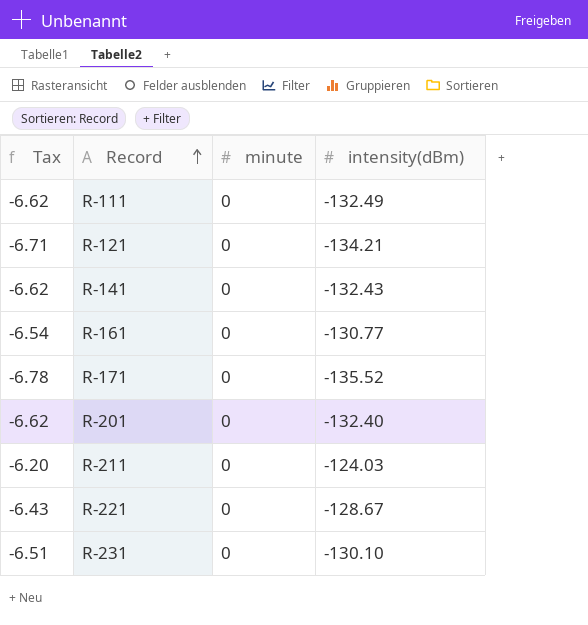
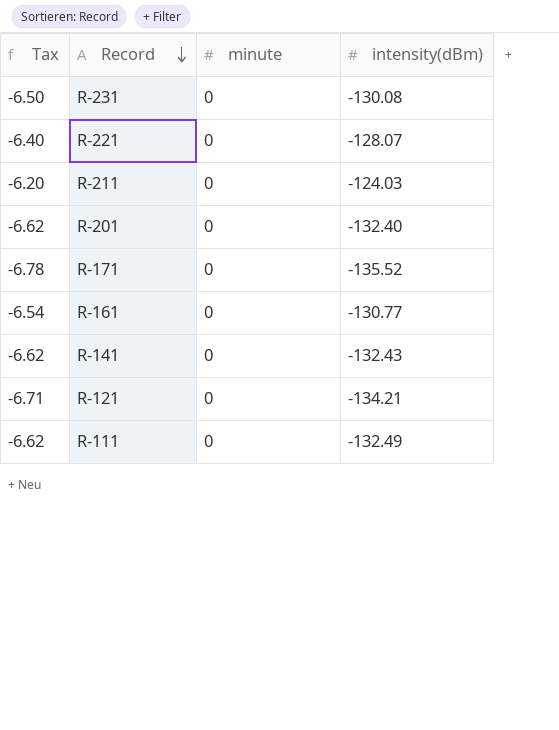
row order: Record ascending -> Record descending
R-231 | Tax: -6.51 -> -6.50
R-231 | intensity(dBm): -130.10 -> -130.08
R-221 | Tax: -6.43 -> -6.40
R-221 | intensity(dBm): -128.67 -> -128.07

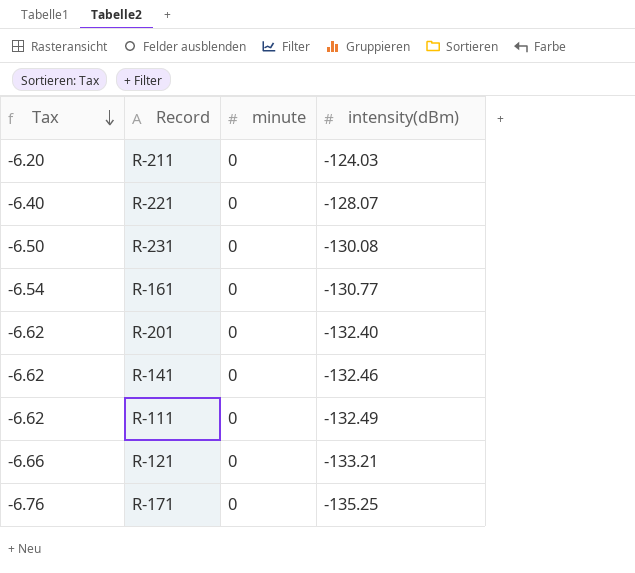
row order: Record descending -> Tax descending
R-141 | intensity(dBm): -132.43 -> -132.46
R-121 | Tax: -6.71 -> -6.66
R-121 | intensity(dBm): -134.21 -> -133.21
R-171 | Tax: -6.78 -> -6.76
R-171 | intensity(dBm): -135.52 -> -135.25

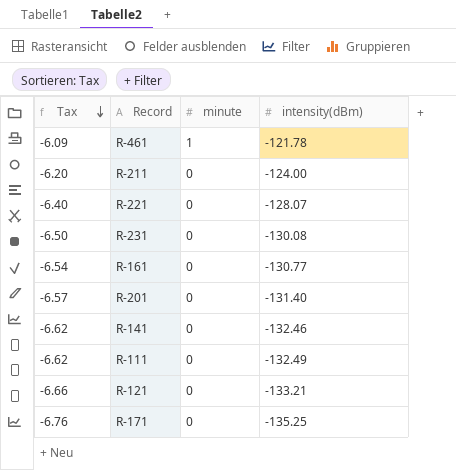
row R-461: none -> -6.09 | 1 | -121.78
R-211 | intensity(dBm): -124.03 -> -124.00
R-201 | Tax: -6.62 -> -6.57
R-201 | intensity(dBm): -132.40 -> -131.40

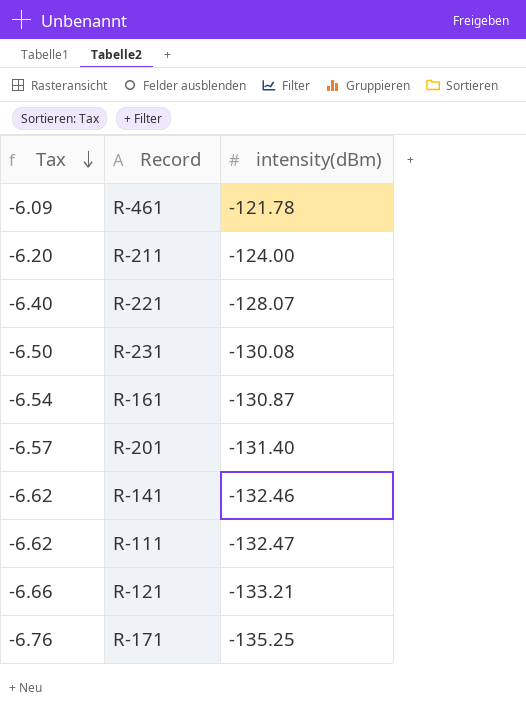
column minute | position: 3 -> none
R-161 | intensity(dBm): -130.77 -> -130.87
R-111 | intensity(dBm): -132.49 -> -132.47

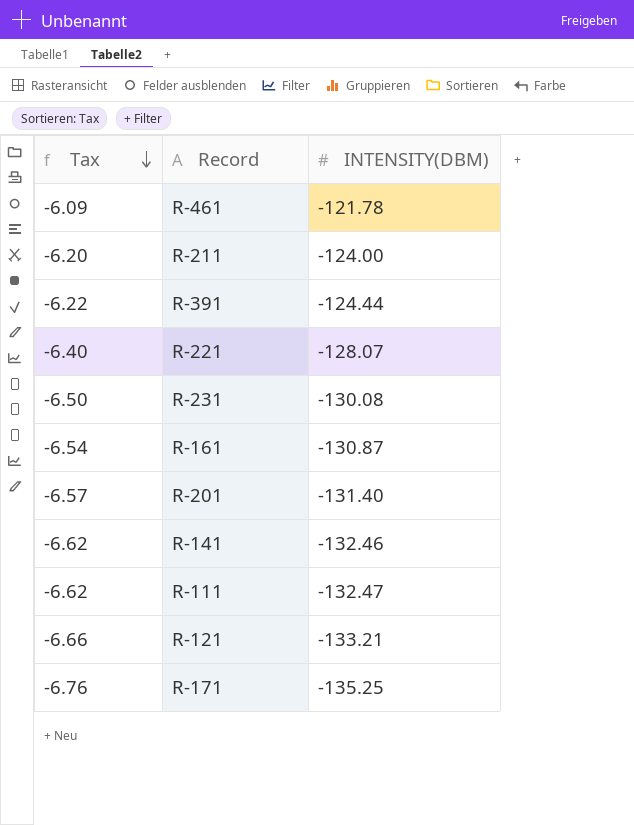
column name: intensity(dBm) -> INTENSITY(DBM)
row R-391: none -> -6.22 | -124.44

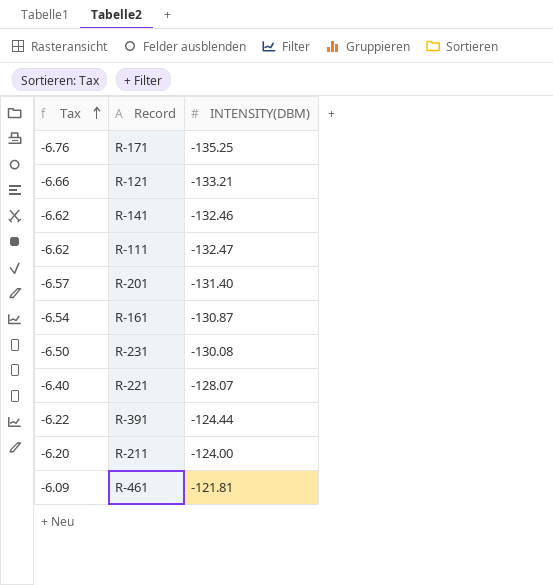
row order: Tax descending -> Tax ascending
R-461 | INTENSITY(DBM): -121.78 -> -121.81

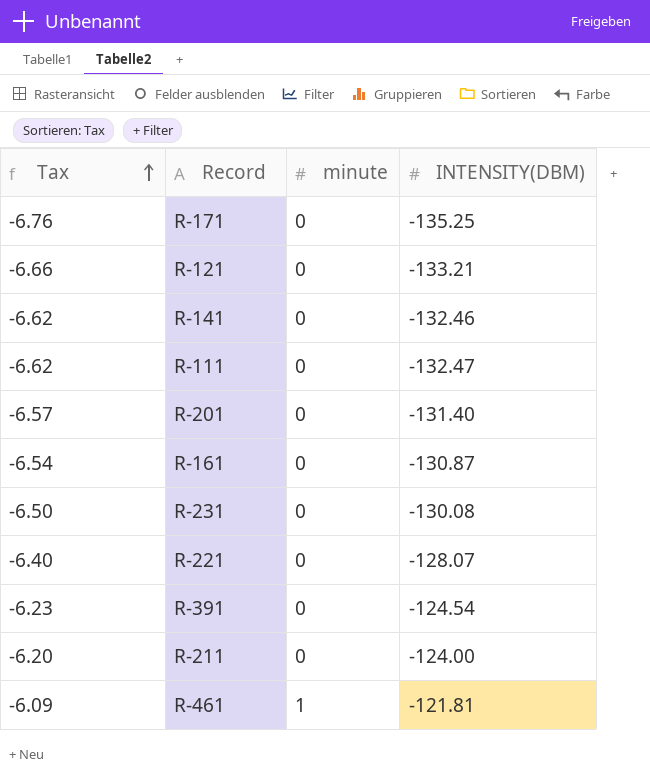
column minute | position: none -> 3
R-391 | Tax: -6.22 -> -6.23
R-391 | INTENSITY(DBM): -124.44 -> -124.54

